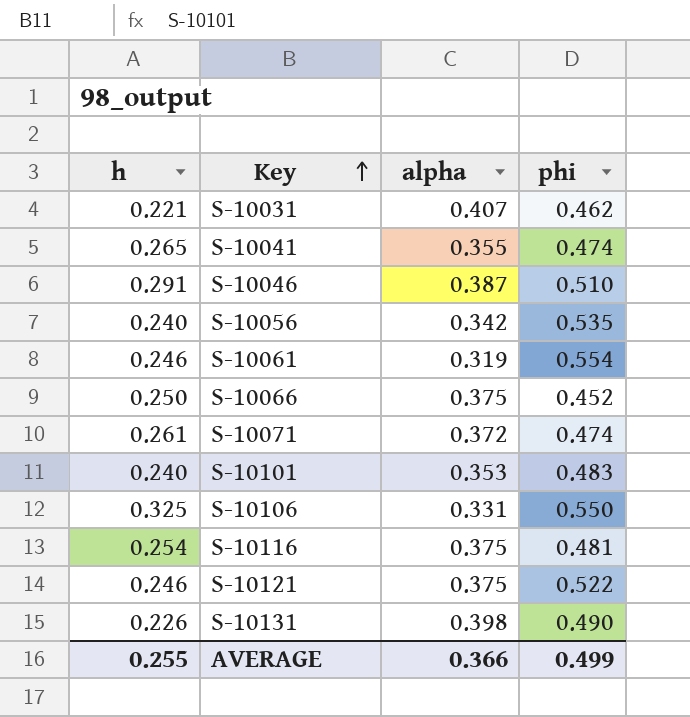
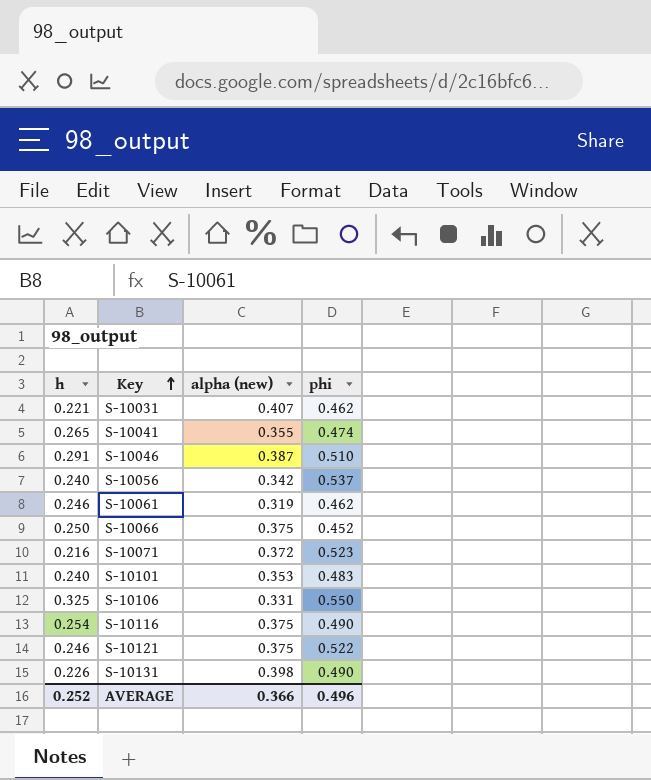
column name: alpha -> alpha (new)
S-10056 | phi: 0.535 -> 0.537
S-10061 | phi: 0.554 -> 0.462
S-10071 | h: 0.261 -> 0.216
S-10071 | phi: 0.474 -> 0.523
S-10116 | phi: 0.481 -> 0.490
AVERAGE | h: 0.255 -> 0.252
AVERAGE | phi: 0.499 -> 0.496

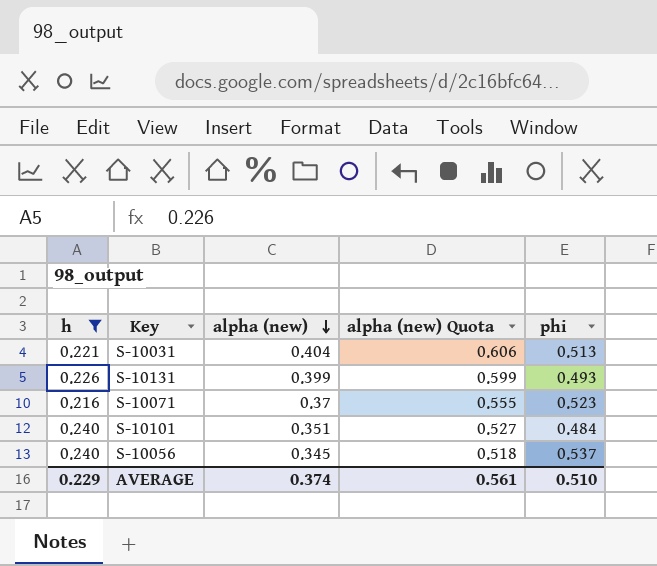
filter: none -> h <= 0.240
row order: Key ascending -> alpha (new) descending
column alpha (new) Quota | formula: none -> [alpha (new)] * 1.5
S-10031 | alpha (new): 0.407 -> 0.404
S-10031 | phi: 0.462 -> 0.513
S-10131 | alpha (new): 0.398 -> 0.399
S-10131 | phi: 0.490 -> 0.493
S-10071 | alpha (new): 0.372 -> 0.37
S-10101 | alpha (new): 0.353 -> 0.351
S-10101 | phi: 0.483 -> 0.484
S-10056 | alpha (new): 0.342 -> 0.345
AVERAGE | h: 0.252 -> 0.229
AVERAGE | alpha (new): 0.366 -> 0.374
AVERAGE | phi: 0.496 -> 0.510

